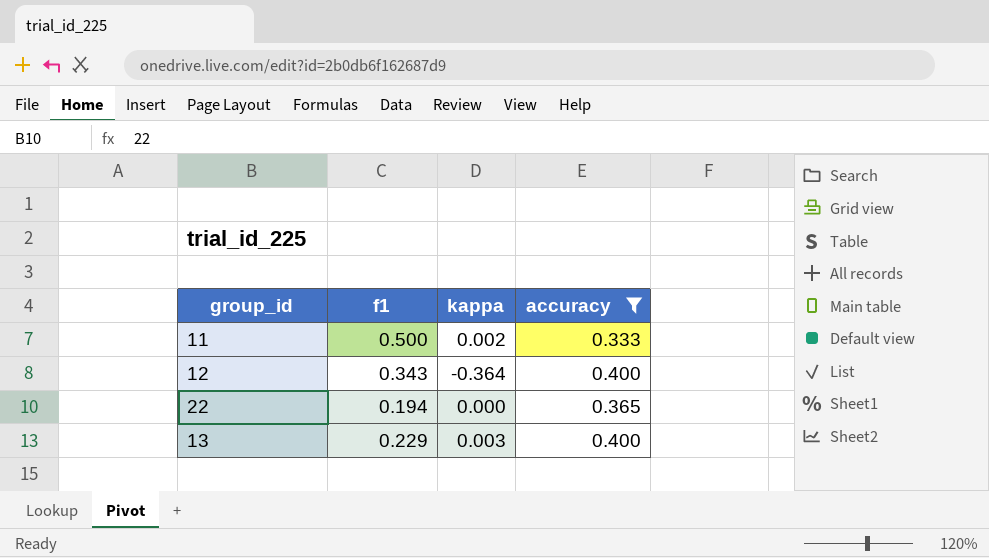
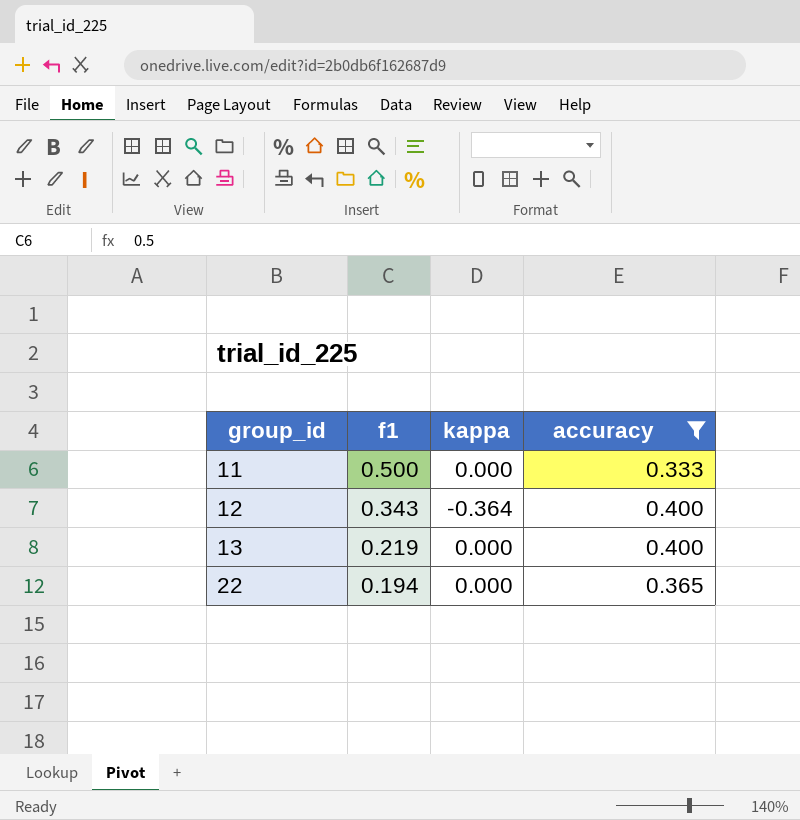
row order: none -> group_id ascending
11 | kappa: 0.002 -> 0.000
13 | f1: 0.229 -> 0.219
13 | kappa: 0.003 -> 0.000

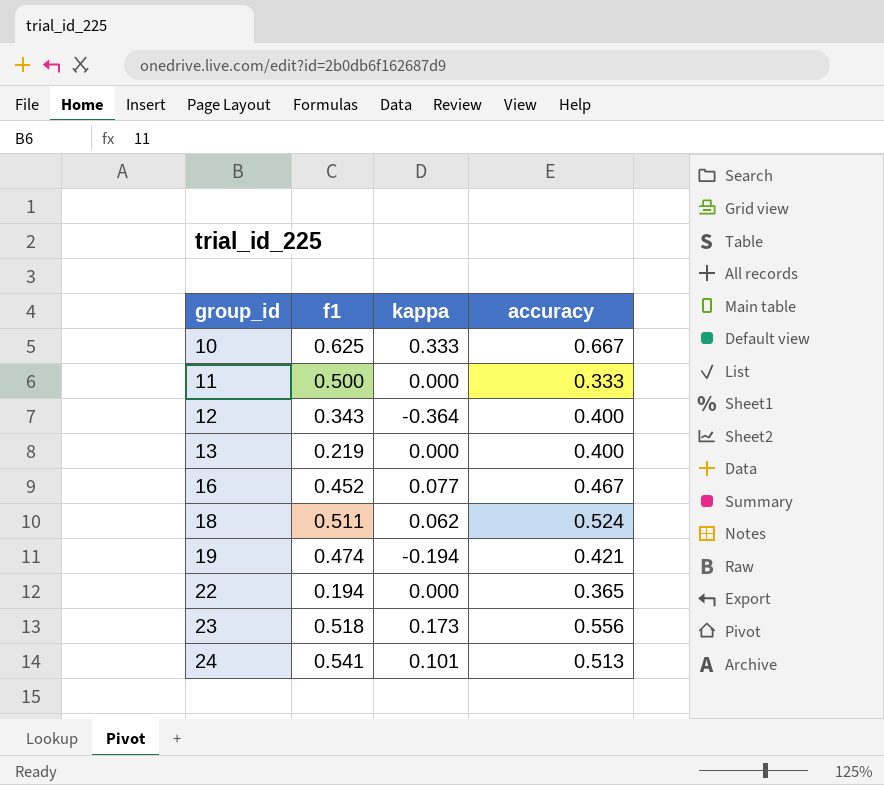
filter: accuracy <= 0.400 -> none

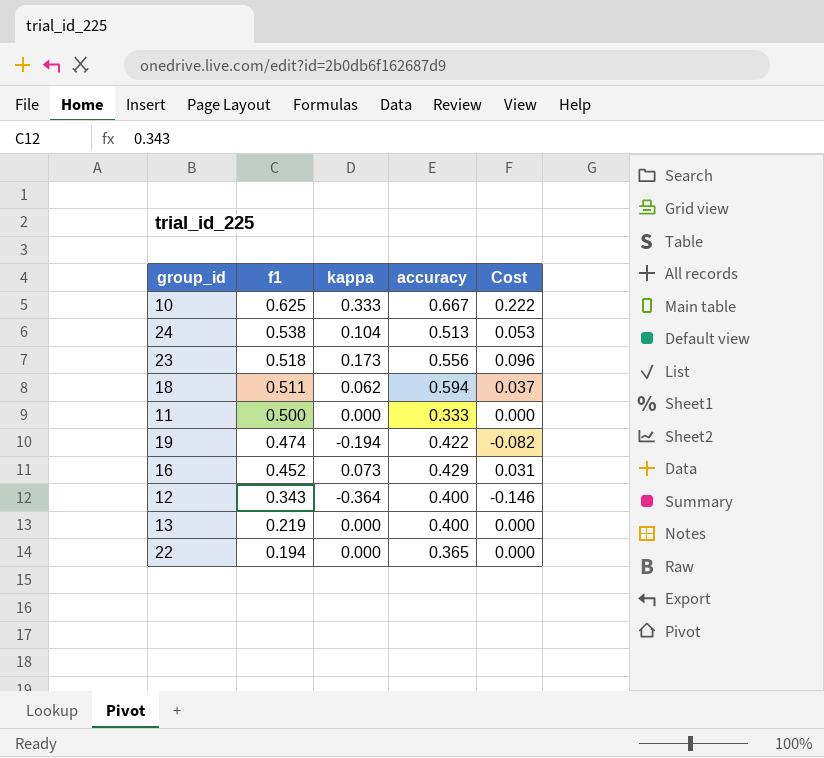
row order: group_id ascending -> f1 descending
column Cost | formula: none -> [kappa] * [accuracy]
24 | f1: 0.541 -> 0.538
24 | kappa: 0.101 -> 0.104
18 | accuracy: 0.524 -> 0.594
19 | accuracy: 0.421 -> 0.422
16 | kappa: 0.077 -> 0.073
16 | accuracy: 0.467 -> 0.429

